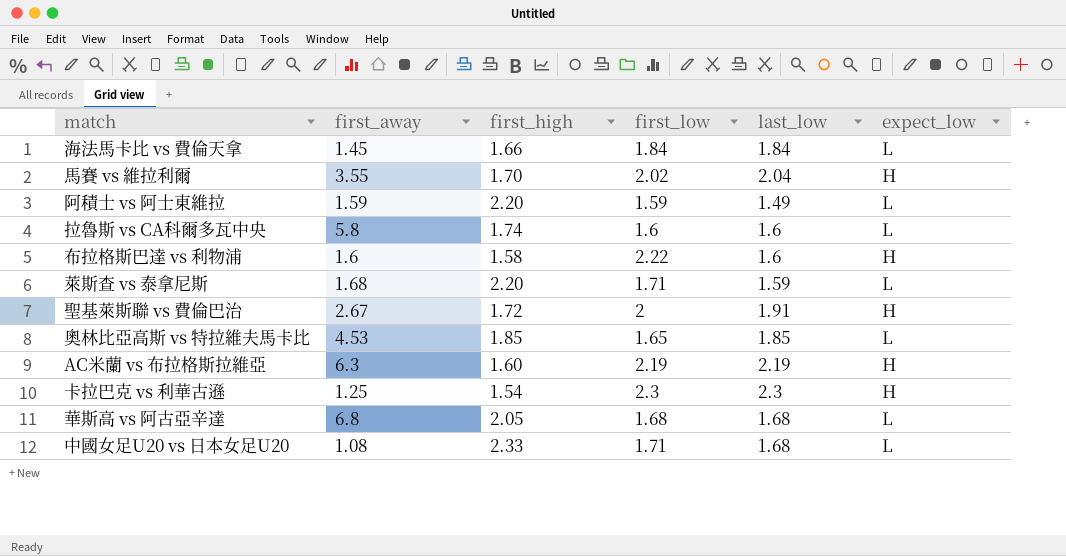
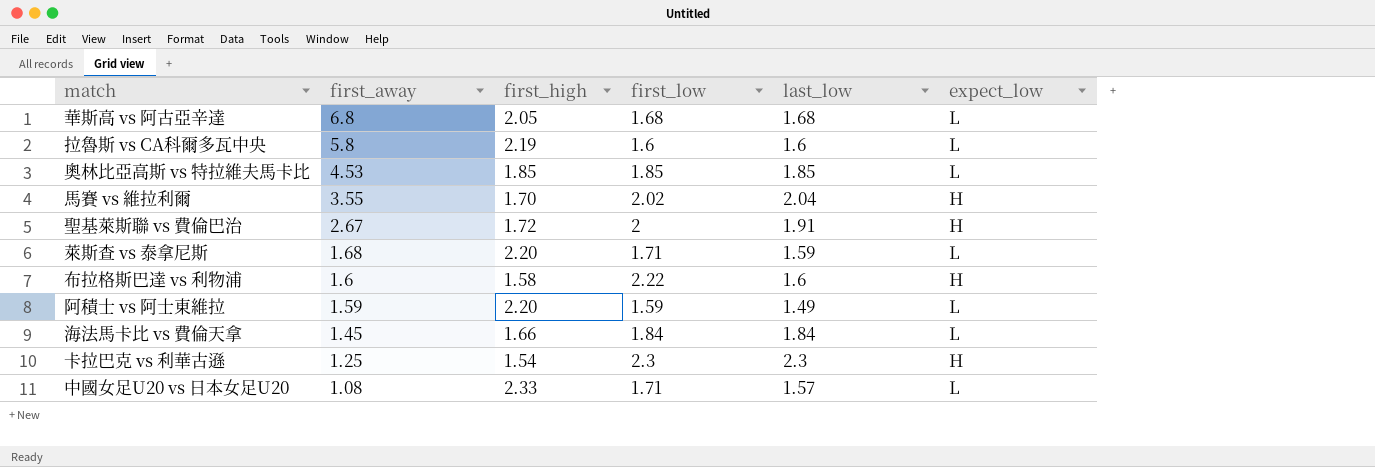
row order: none -> first_away descending
row AC米蘭 vs 布拉格斯拉維亞: 6.3 | 1.60 | 2.19 | 2.19 | H -> none
拉魯斯 vs CA科爾多瓦中央 | first_high: 1.74 -> 2.19
奧林比亞高斯 vs 特拉維夫馬卡比 | first_low: 1.65 -> 1.85
中國女足U20 vs 日本女足U20 | last_low: 1.68 -> 1.57

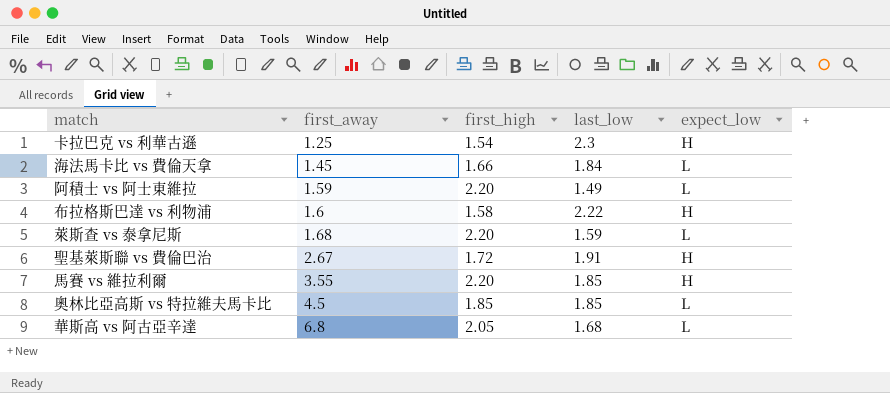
row order: first_away descending -> first_away ascending
column first_low | position: 4 -> none
row 拉魯斯 vs CA科爾多瓦中央: 5.8 | 2.19 | 1.6 | 1.6 | L -> none
row 中國女足U20 vs 日本女足U20: 1.08 | 2.33 | 1.71 | 1.57 | L -> none
布拉格斯巴達 vs 利物浦 | last_low: 1.6 -> 2.22
馬賽 vs 維拉利爾 | first_high: 1.70 -> 2.20
馬賽 vs 維拉利爾 | last_low: 2.04 -> 1.85
奧林比亞高斯 vs 特拉維夫馬卡比 | first_away: 4.53 -> 4.5

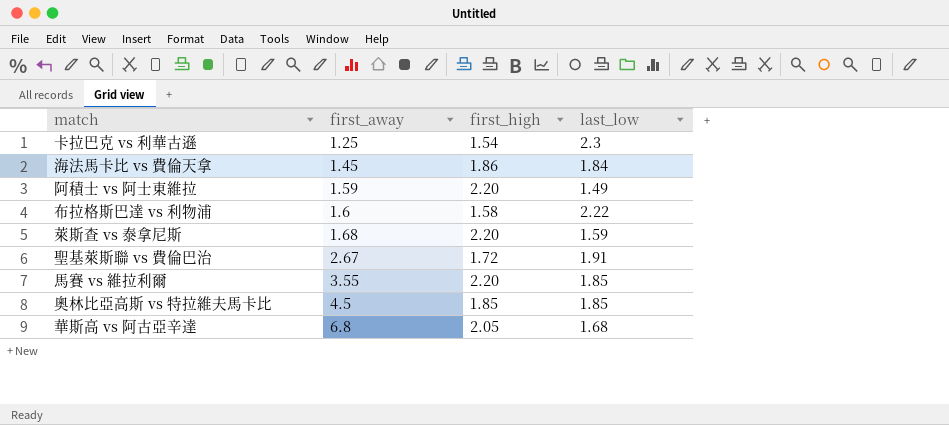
column expect_low | position: 5 -> none
海法馬卡比 vs 費倫天拿 | first_high: 1.66 -> 1.86

